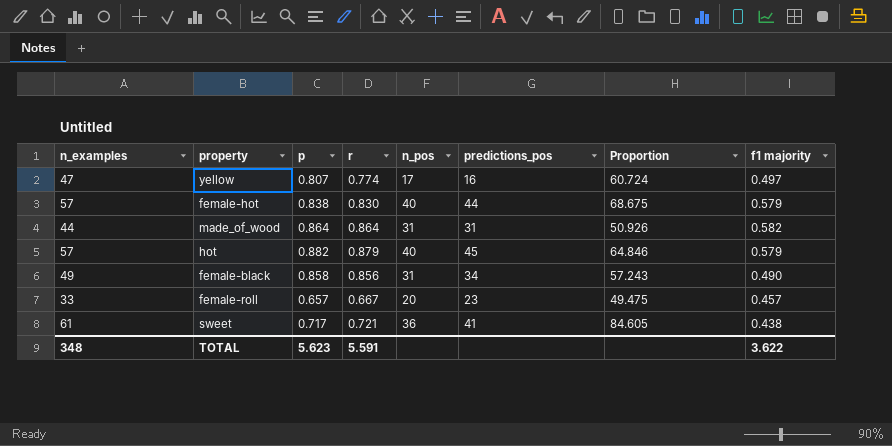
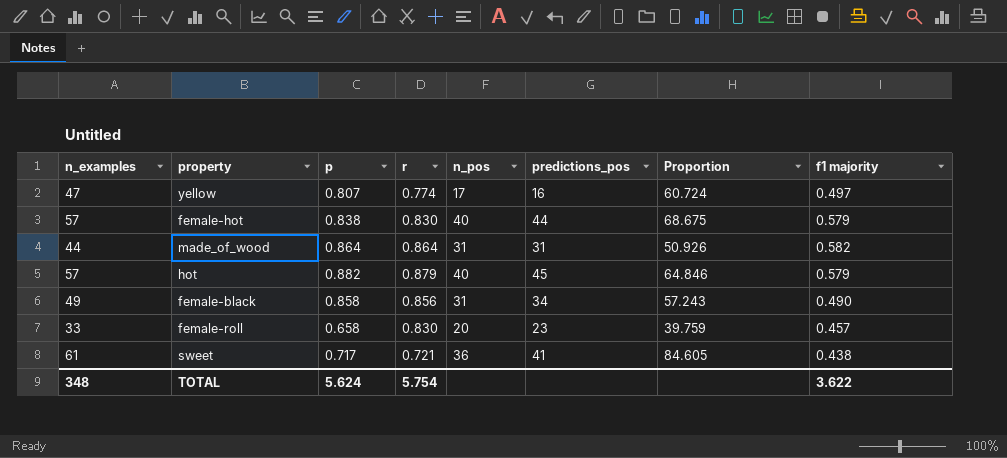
female-roll | p: 0.657 -> 0.658
female-roll | r: 0.667 -> 0.830
female-roll | Proportion: 49.475 -> 39.759
TOTAL | p: 5.623 -> 5.624
TOTAL | r: 5.591 -> 5.754

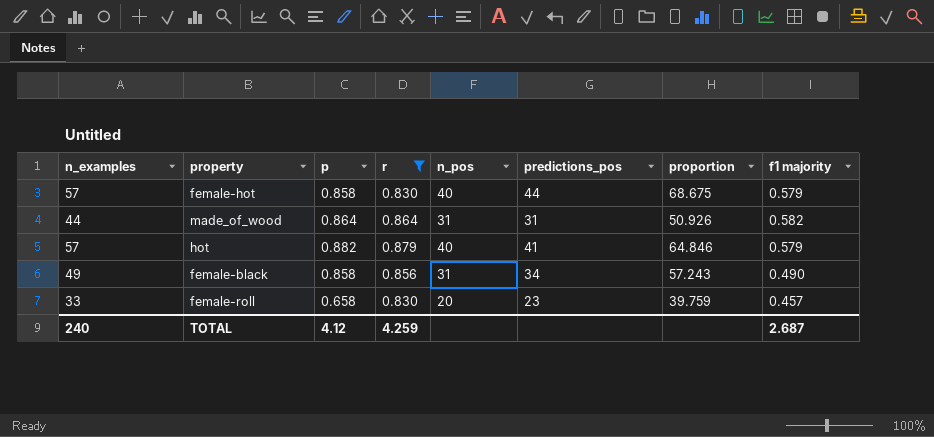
filter: none -> r >= 0.830
column name: Proportion -> proportion
female-hot | p: 0.838 -> 0.858
hot | predictions_pos: 45 -> 41
TOTAL | n_examples: 348 -> 240
TOTAL | p: 5.624 -> 4.12
TOTAL | r: 5.754 -> 4.259
TOTAL | f1 majority: 3.622 -> 2.687

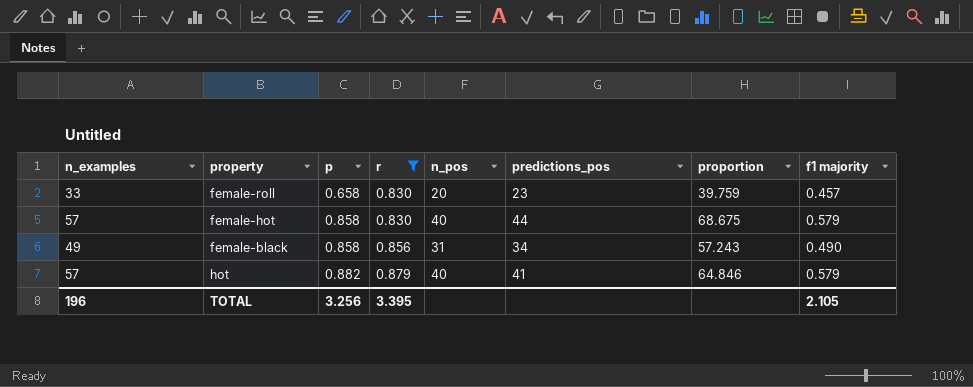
row order: none -> p ascending
row made_of_wood: 44 | 0.864 | 0.864 | 31 | 31 | 50.926 | 0.582 -> none
TOTAL | n_examples: 240 -> 196
TOTAL | p: 4.12 -> 3.256
TOTAL | r: 4.259 -> 3.395
TOTAL | f1 majority: 2.687 -> 2.105

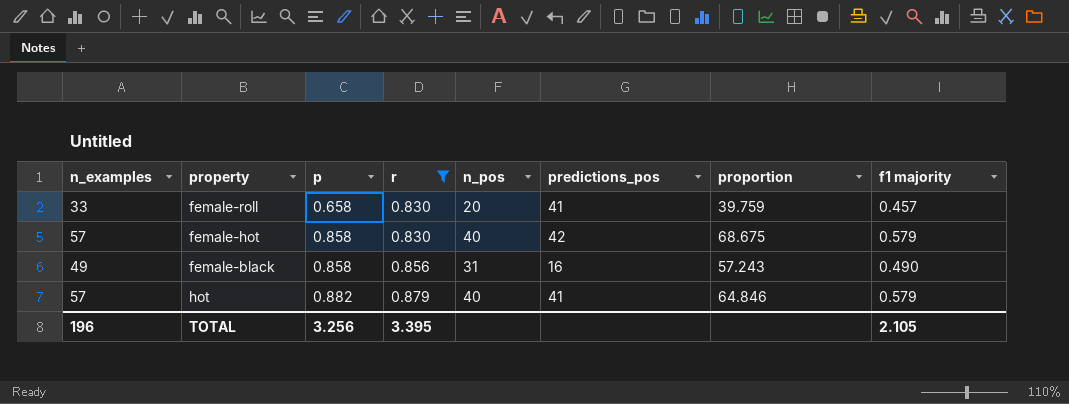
female-roll | predictions_pos: 23 -> 41
female-hot | predictions_pos: 44 -> 42
female-black | predictions_pos: 34 -> 16

